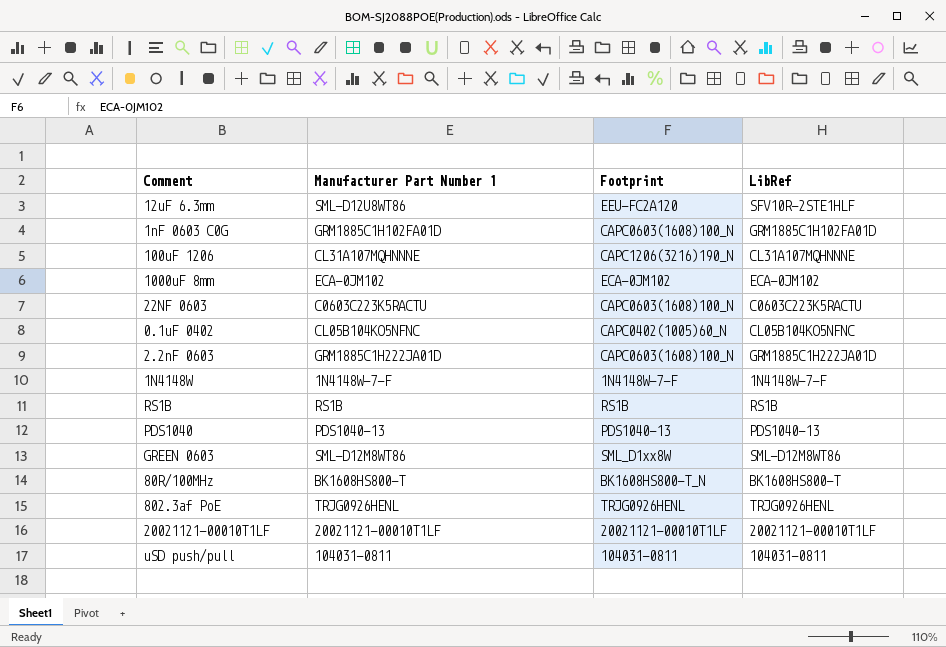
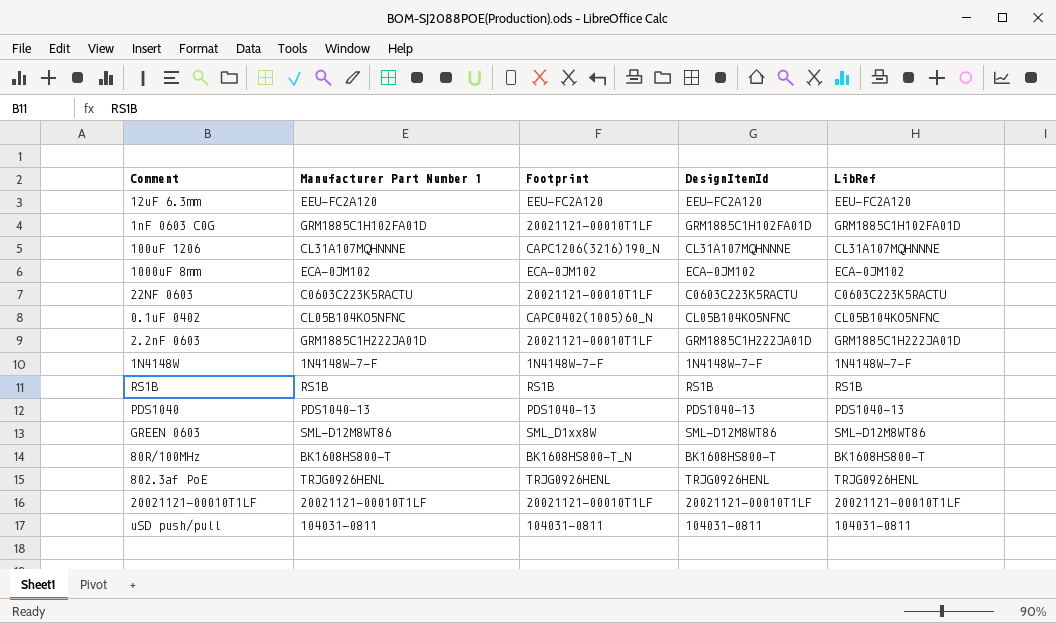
column DesignItemId | position: none -> 4
12uF 6.3mm | Manufacturer Part Number 1: SML-D12U8WT86 -> EEU-FC2A120
12uF 6.3mm | LibRef: SFV10R-2STE1HLF -> EEU-FC2A120
1nF 0603 C0G | Footprint: CAPC0603(1608)100_N -> 20021121-00010T1LF
22NF 0603 | Footprint: CAPC0603(1608)100_N -> 20021121-00010T1LF
2.2nF 0603 | Footprint: CAPC0603(1608)100_N -> 20021121-00010T1LF

